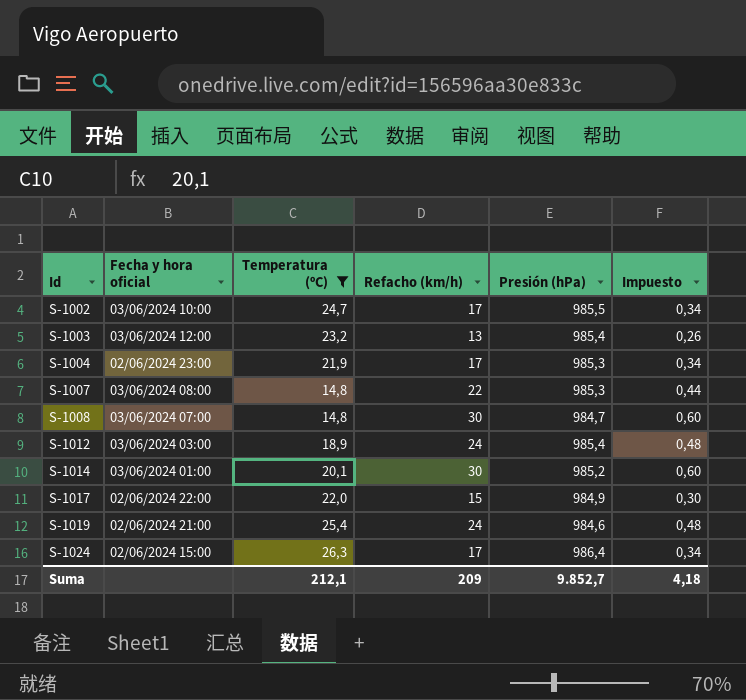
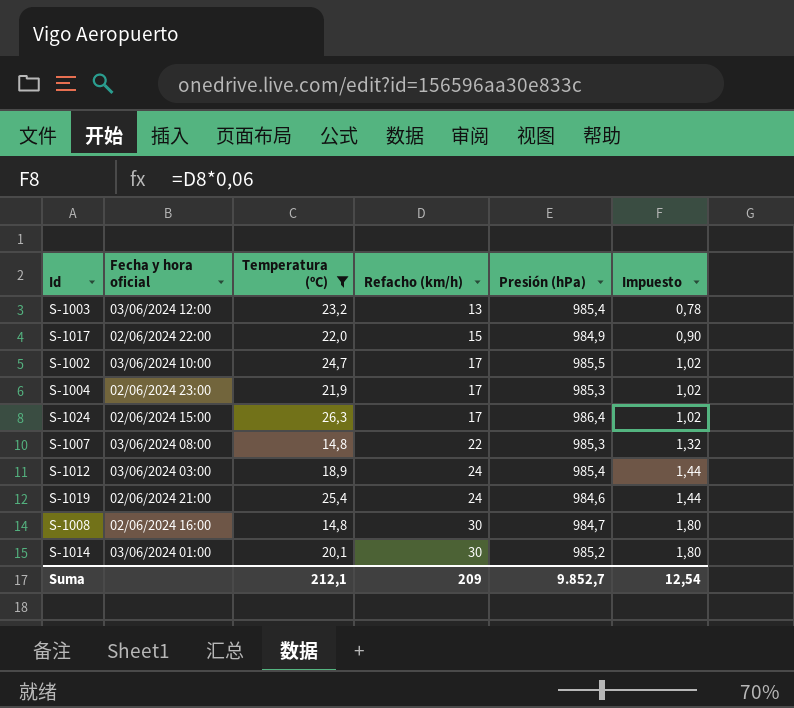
row order: Id ascending -> Refacho (km/h) ascending
column Impuesto | formula: [Refacho (km/h)] * 0,02 -> [Refacho (km/h)] * 0,06
S-1008 | Fecha y hora oficial: 03/06/2024 07:00 -> 02/06/2024 16:00
Suma | Impuesto: 4,18 -> 12,54

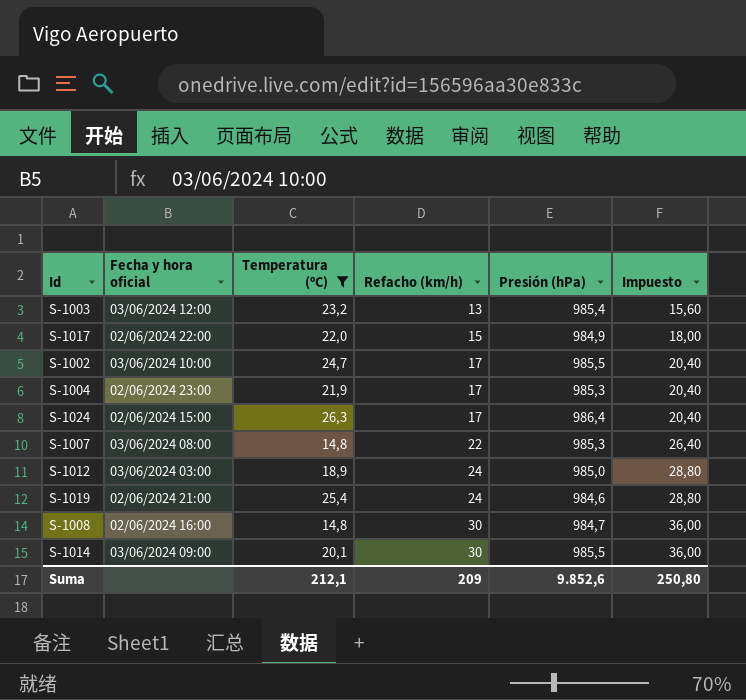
column Impuesto | formula: [Refacho (km/h)] * 0,06 -> [Refacho (km/h)] * 1,2
S-1012 | Presión (hPa): 985,4 -> 985,0
S-1014 | Fecha y hora oficial: 03/06/2024 01:00 -> 03/06/2024 09:00
S-1014 | Presión (hPa): 985,2 -> 985,5
Suma | Presión (hPa): 9.852,7 -> 9.852,6
Suma | Impuesto: 12,54 -> 250,80

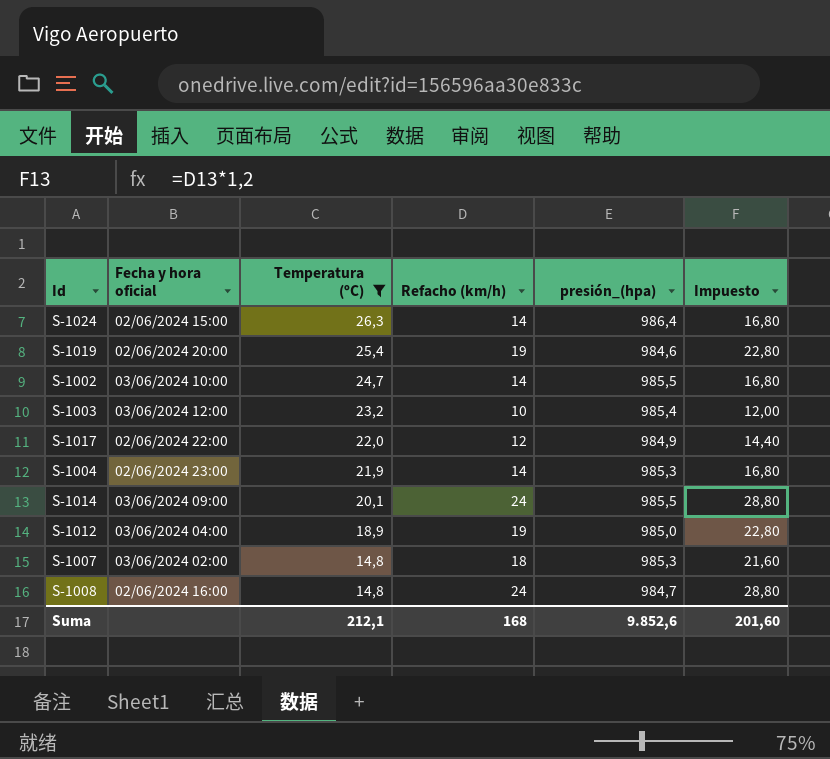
row order: Refacho (km/h) ascending -> Temperatura (ºC) descending
column name: Presión (hPa) -> presión_(hpa)
S-1024 | Refacho (km/h): 17 -> 14
S-1024 | Impuesto: 20,40 -> 16,80
S-1019 | Fecha y hora oficial: 02/06/2024 21:00 -> 02/06/2024 20:00
S-1019 | Refacho (km/h): 24 -> 19
S-1019 | Impuesto: 28,80 -> 22,80
S-1002 | Refacho (km/h): 17 -> 14
S-1002 | Impuesto: 20,40 -> 16,80
S-1003 | Refacho (km/h): 13 -> 10
S-1003 | Impuesto: 15,60 -> 12,00
S-1017 | Refacho (km/h): 15 -> 12
S-1017 | Impuesto: 18,00 -> 14,40
S-1004 | Refacho (km/h): 17 -> 14
S-1004 | Impuesto: 20,40 -> 16,80
S-1014 | Refacho (km/h): 30 -> 24
S-1014 | Impuesto: 36,00 -> 28,80
S-1012 | Fecha y hora oficial: 03/06/2024 03:00 -> 03/06/2024 04:00
S-1012 | Refacho (km/h): 24 -> 19
S-1012 | Impuesto: 28,80 -> 22,80
S-1007 | Fecha y hora oficial: 03/06/2024 08:00 -> 03/06/2024 02:00
S-1007 | Refacho (km/h): 22 -> 18
S-1007 | Impuesto: 26,40 -> 21,60
S-1008 | Refacho (km/h): 30 -> 24
S-1008 | Impuesto: 36,00 -> 28,80
Suma | Refacho (km/h): 209 -> 168
Suma | Impuesto: 250,80 -> 201,60

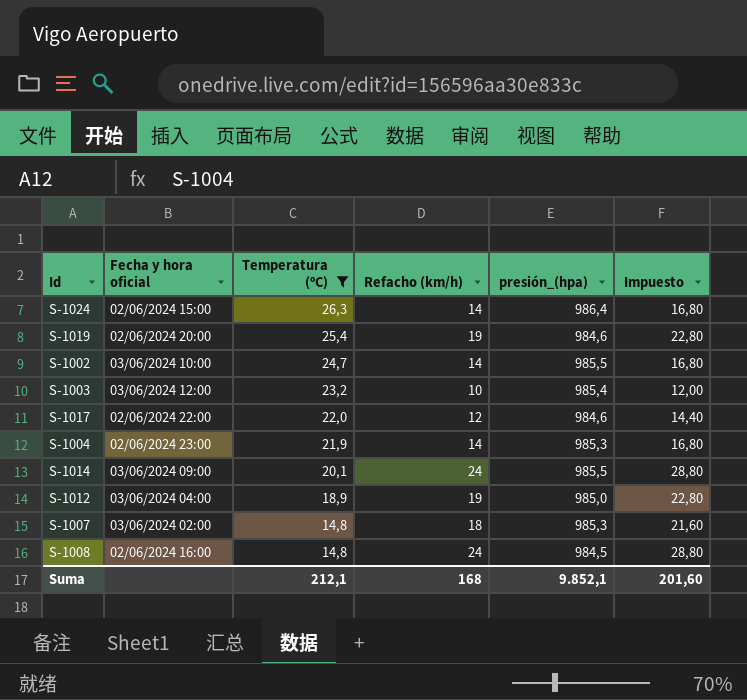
S-1017 | presión_(hpa): 984,9 -> 984,6
S-1008 | presión_(hpa): 984,7 -> 984,5
Suma | presión_(hpa): 9.852,6 -> 9.852,1

